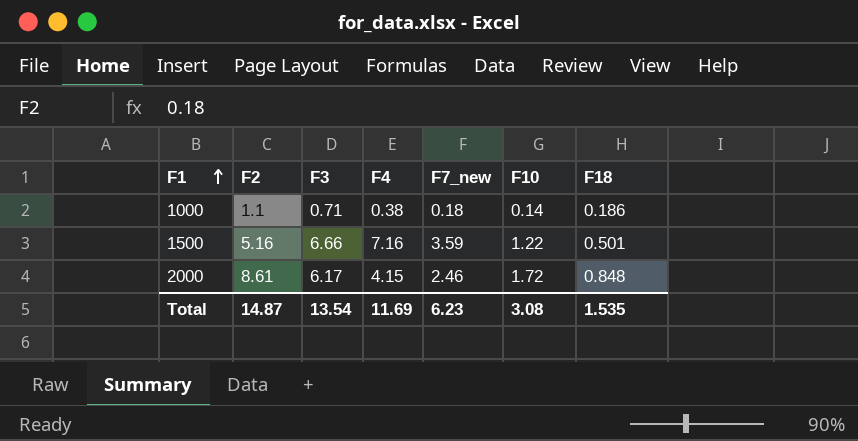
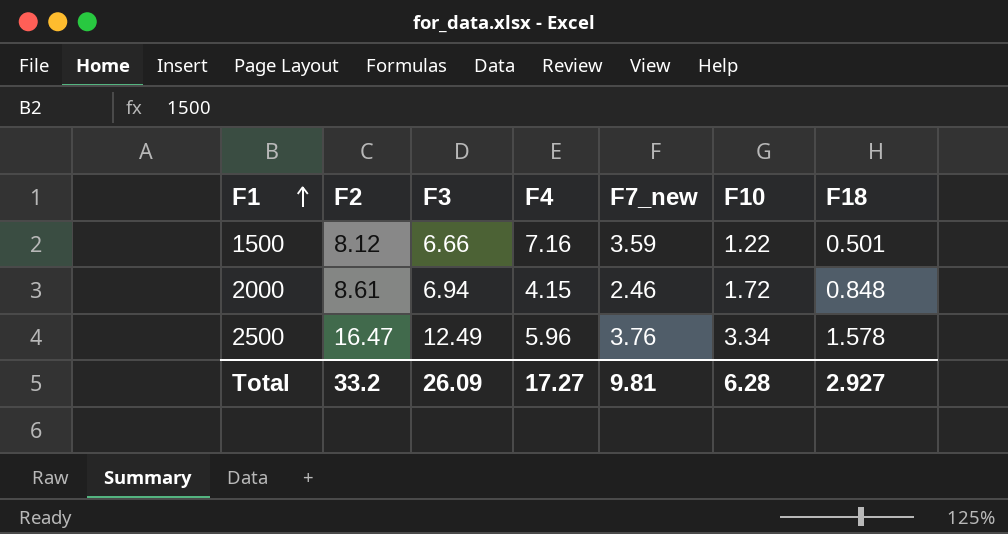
row 1000: 1.1 | 0.71 | 0.38 | 0.18 | 0.14 | 0.186 -> none
1500 | F2: 5.16 -> 8.12
2000 | F3: 6.17 -> 6.94
row 2500: none -> 16.47 | 12.49 | 5.96 | 3.76 | 3.34 | 1.578
Total | F2: 14.87 -> 33.2
Total | F3: 13.54 -> 26.09
Total | F4: 11.69 -> 17.27
Total | F7_new: 6.23 -> 9.81
Total | F10: 3.08 -> 6.28
Total | F18: 1.535 -> 2.927

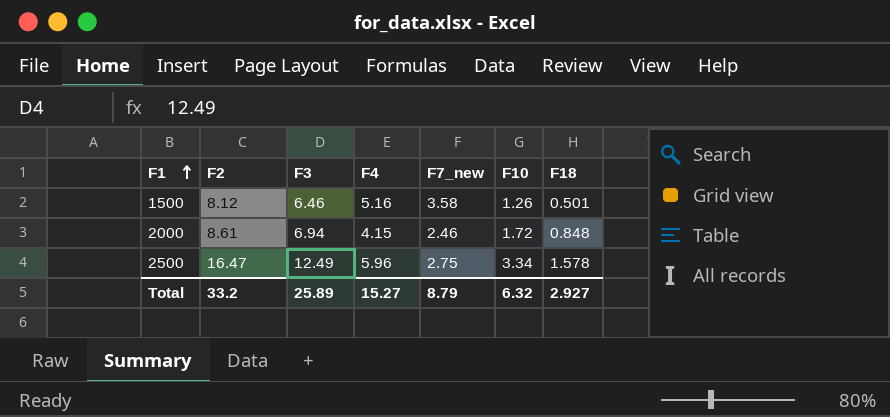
1500 | F3: 6.66 -> 6.46
1500 | F4: 7.16 -> 5.16
1500 | F7_new: 3.59 -> 3.58
1500 | F10: 1.22 -> 1.26
2500 | F7_new: 3.76 -> 2.75
Total | F3: 26.09 -> 25.89
Total | F4: 17.27 -> 15.27
Total | F7_new: 9.81 -> 8.79
Total | F10: 6.28 -> 6.32

